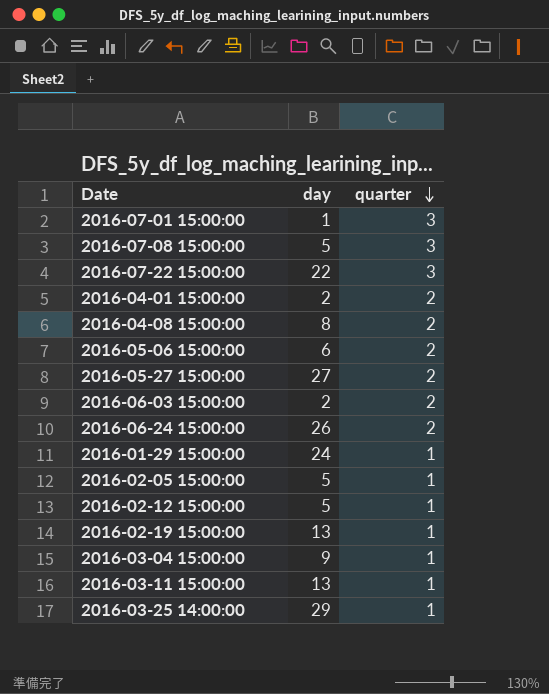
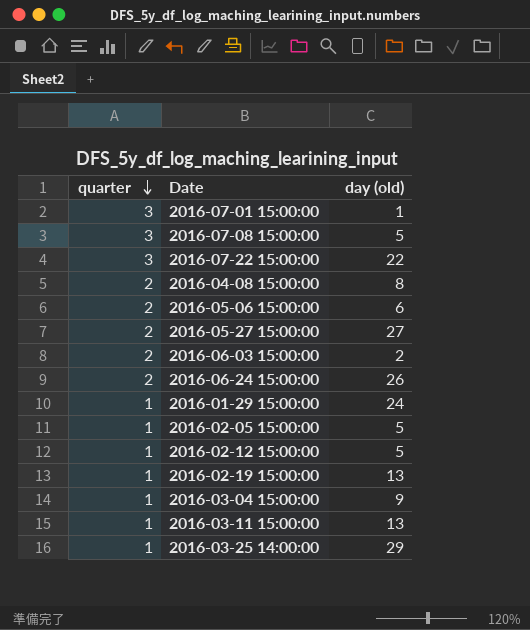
column quarter | position: 3 -> 1
column name: day -> day (old)
row 2016-04-01 15:00:00: 2 | 2 -> none

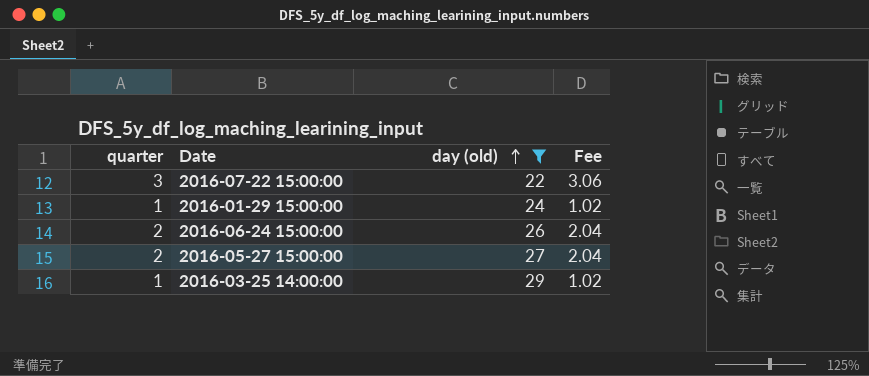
filter: none -> day (old) >= 22
row order: quarter descending -> day (old) ascending
column Fee | formula: none -> [quarter] * 1.02

